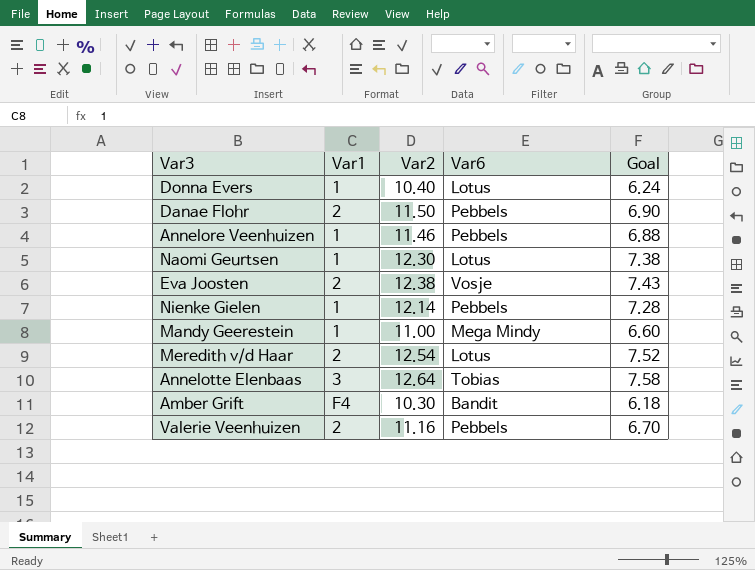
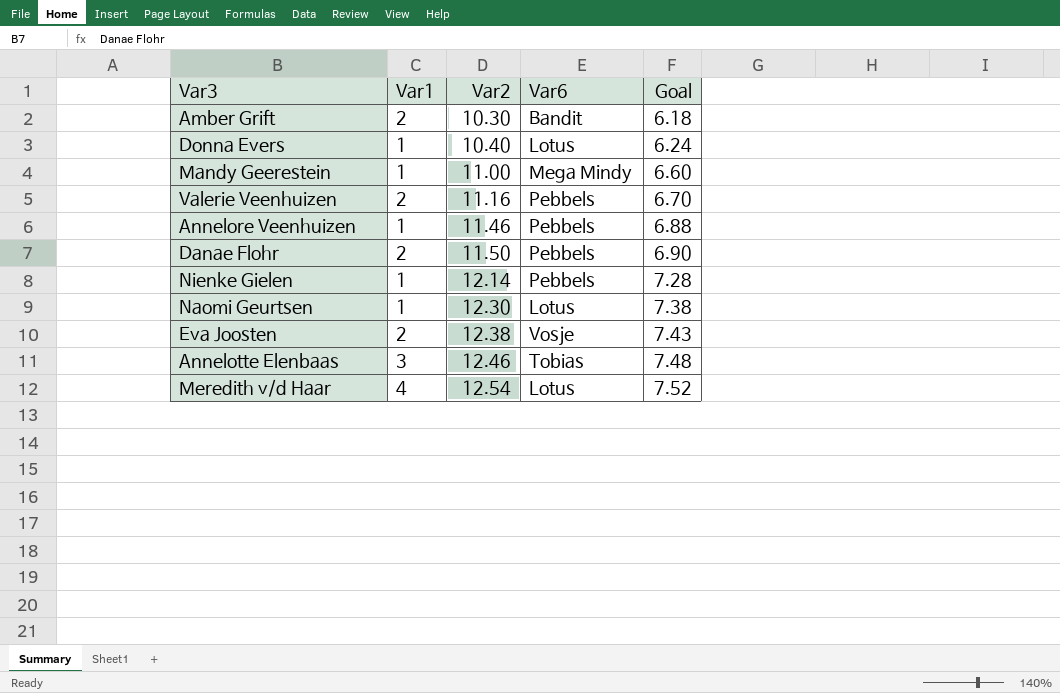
row order: none -> Var2 ascending
Amber Grift | Var1: F4 -> 2
Annelotte Elenbaas | Var2: 12.64 -> 12.46
Annelotte Elenbaas | Goal: 7.58 -> 7.48
Meredith v/d Haar | Var1: 2 -> 4

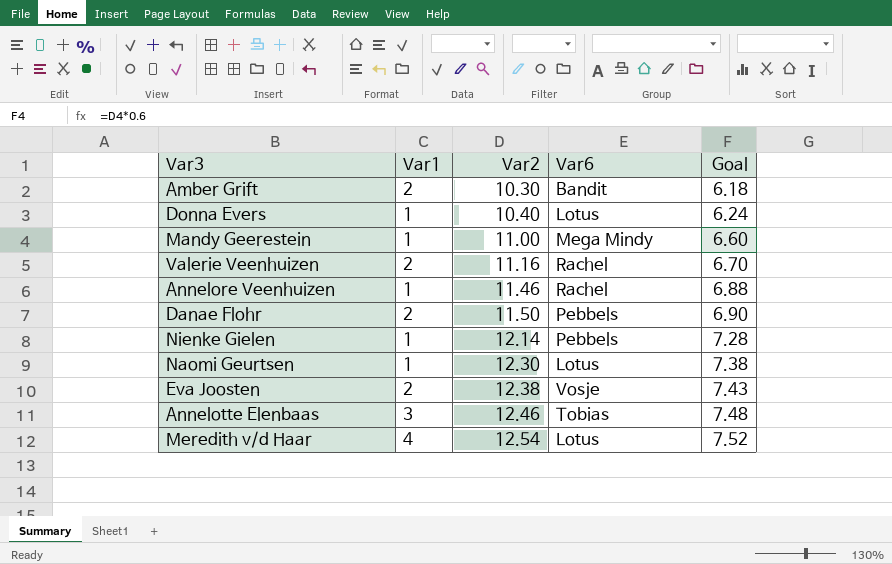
Valerie Veenhuizen | Var6: Pebbels -> Rachel
Annelore Veenhuizen | Var6: Pebbels -> Rachel

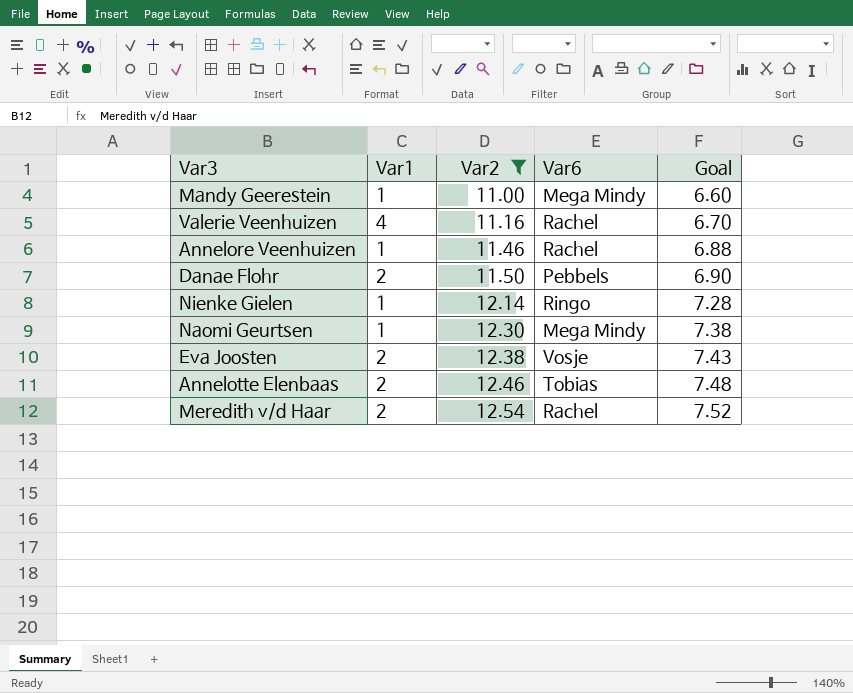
filter: none -> Var2 >= 11.00
Valerie Veenhuizen | Var1: 2 -> 4
Nienke Gielen | Var6: Pebbels -> Ringo
Naomi Geurtsen | Var6: Lotus -> Mega Mindy
Annelotte Elenbaas | Var1: 3 -> 2
Meredith v/d Haar | Var1: 4 -> 2
Meredith v/d Haar | Var6: Lotus -> Rachel

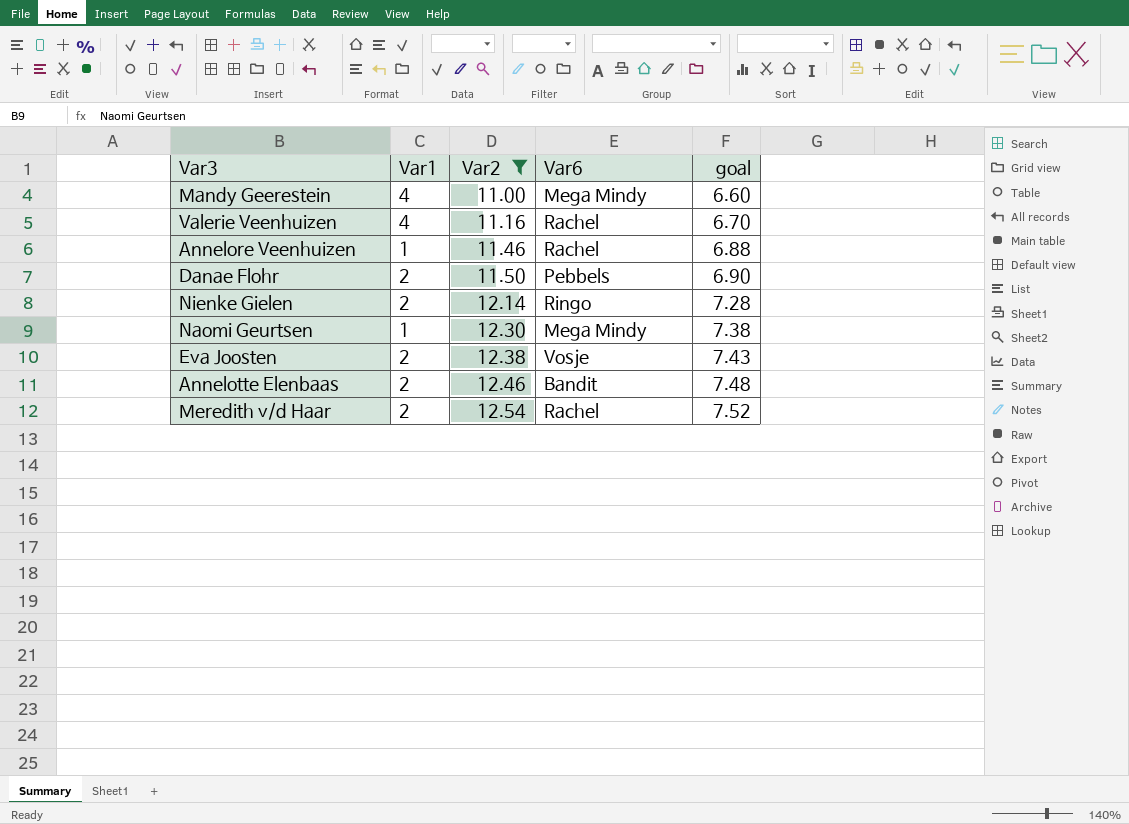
column name: Goal -> goal
Mandy Geerestein | Var1: 1 -> 4
Nienke Gielen | Var1: 1 -> 2
Annelotte Elenbaas | Var6: Tobias -> Bandit

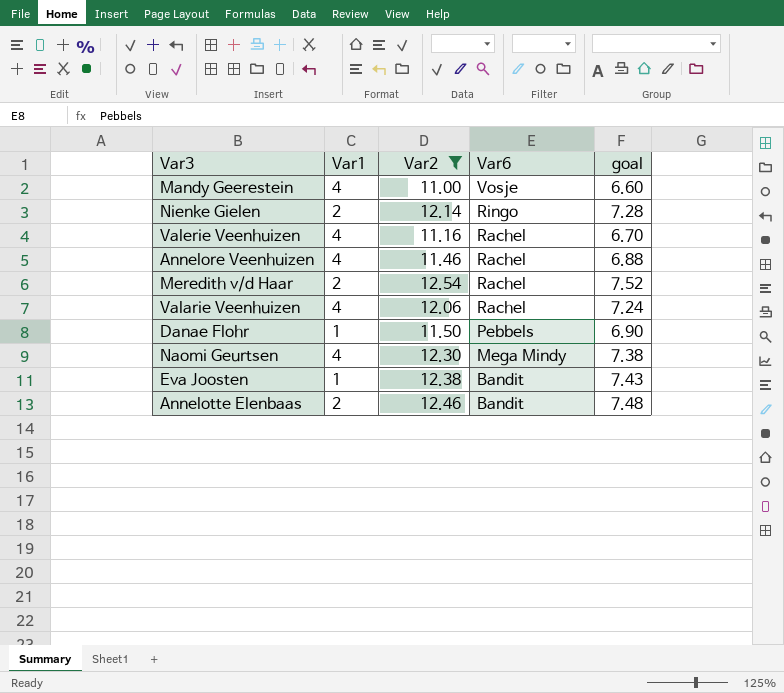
row order: Var2 ascending -> Var6 descending
Mandy Geerestein | Var6: Mega Mindy -> Vosje
Annelore Veenhuizen | Var1: 1 -> 4
row Valarie Veenhuizen: none -> 4 | 12.06 | Rachel | 7.24
Danae Flohr | Var1: 2 -> 1
Naomi Geurtsen | Var1: 1 -> 4
Eva Joosten | Var1: 2 -> 1
Eva Joosten | Var6: Vosje -> Bandit

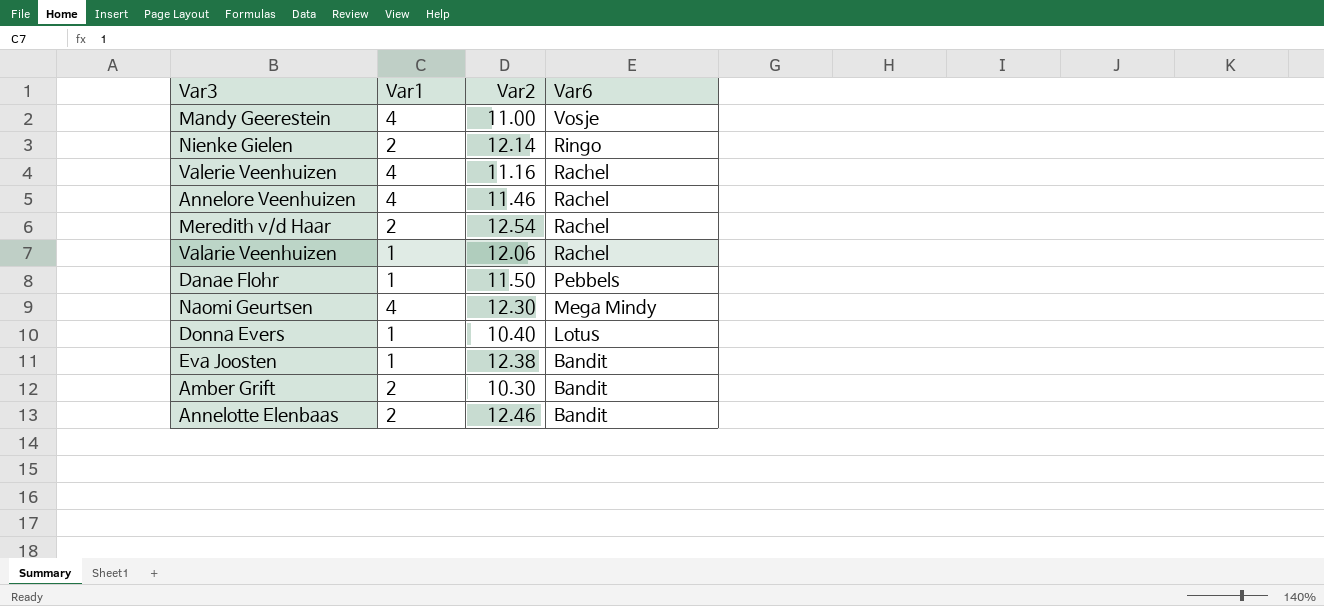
filter: Var2 >= 11.00 -> none
column goal | formula: [Var2] * 0.6 -> none
Valarie Veenhuizen | Var1: 4 -> 1

